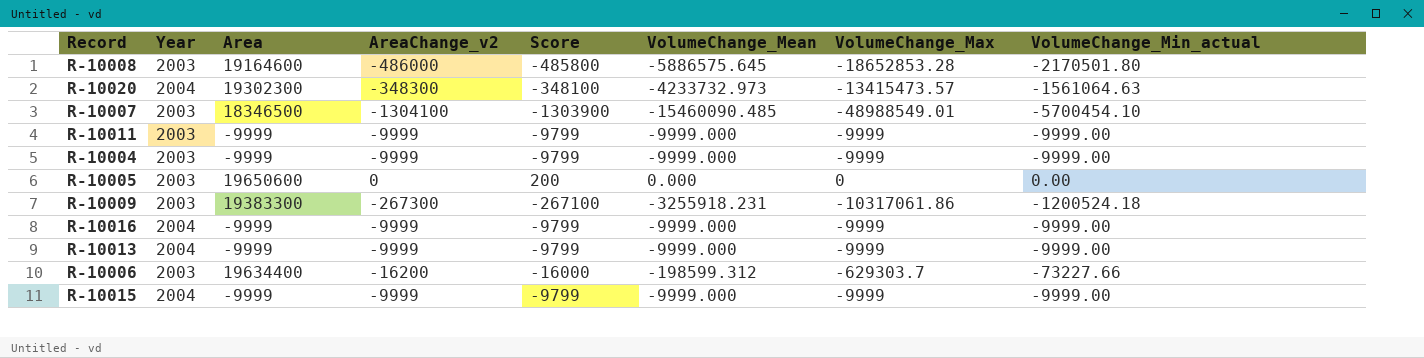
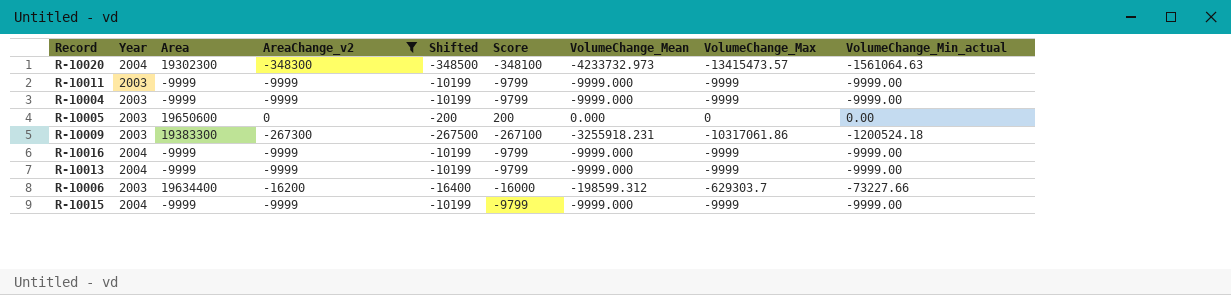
filter: none -> AreaChange_v2 >= -348300
column Shifted | formula: none -> [AreaChange_v2] - 200

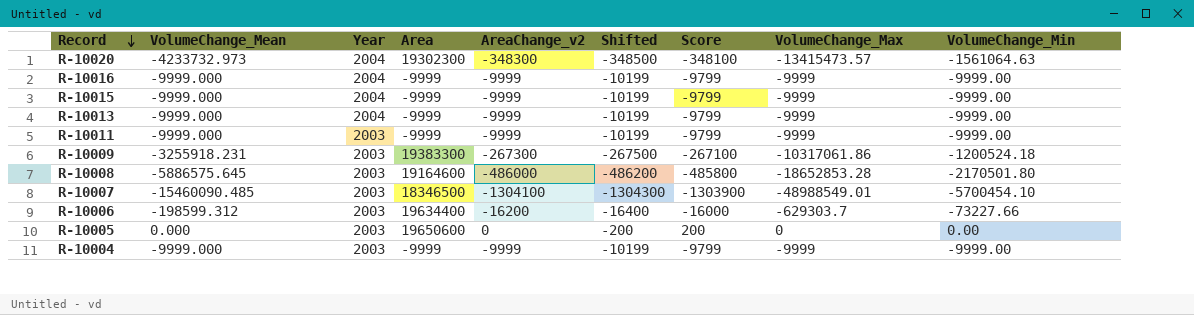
filter: AreaChange_v2 >= -348300 -> none
row order: none -> Record descending
column VolumeChange_Mean | position: 7 -> 2
column name: VolumeChange_Min_actual -> VolumeChange_Min

